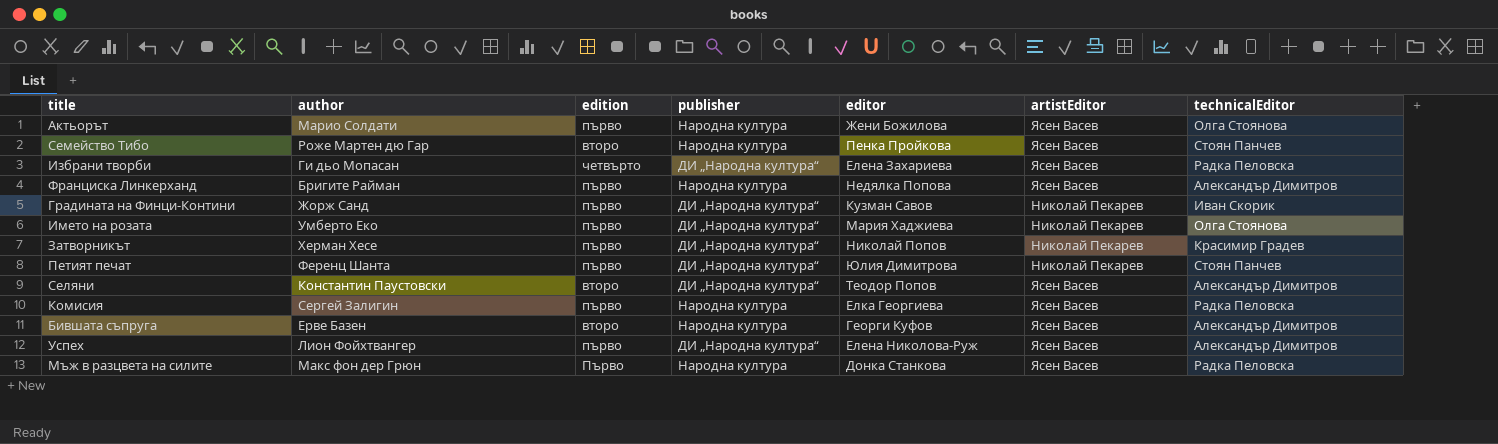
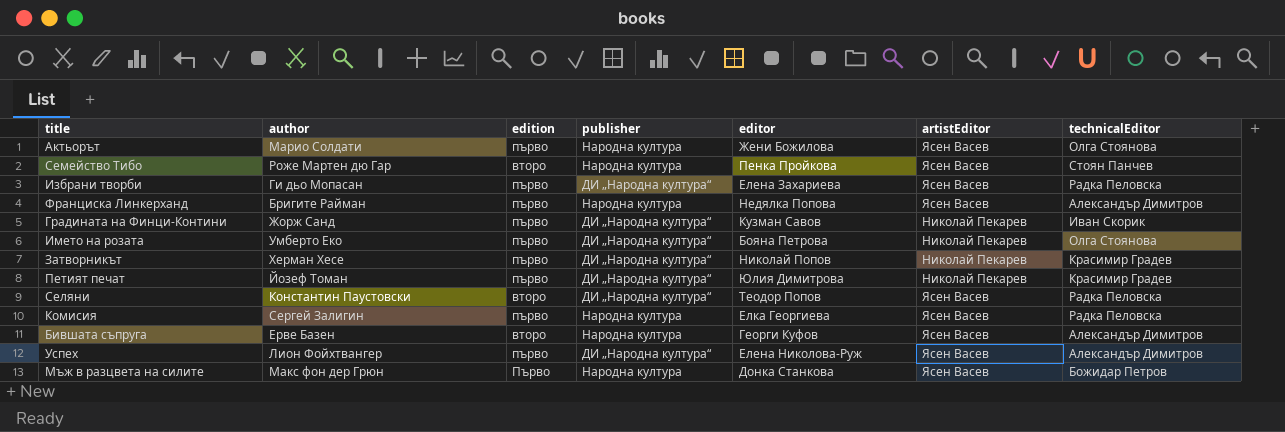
Избрани творби | edition: четвърто -> първо
Името на розата | editor: Мария Хаджиева -> Бояна Петрова
Петият печат | author: Ференц Шанта -> Йозеф Томан
Петият печат | technicalEditor: Стоян Панчев -> Красимир Градев
Селяни | technicalEditor: Александър Димитров -> Радка Пеловска
Мъж в разцвета на силите | technicalEditor: Радка Пеловска -> Божидар Петров

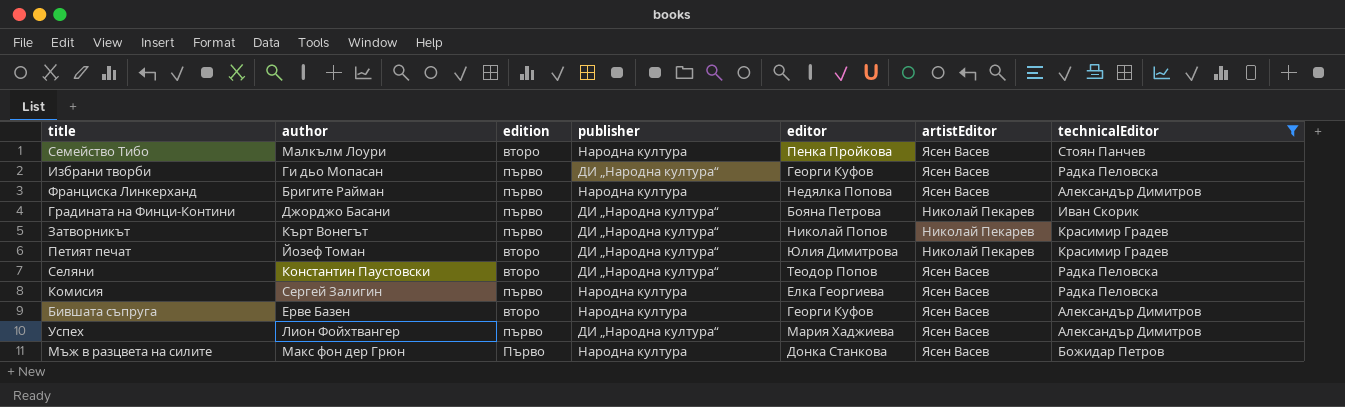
filter: none -> technicalEditor != Олга Стоянова
Семейство Тибо | author: Роже Мартен дю Гар -> Малкълм Лоури
Избрани творби | editor: Елена Захариева -> Георги Куфов
Градината на Финци-Контини | author: Жорж Санд -> Джорджо Басани
Градината на Финци-Контини | editor: Кузман Савов -> Бояна Петрова
Затворникът | author: Херман Хесе -> Кърт Вонегът
Петият печат | edition: първо -> второ
Успех | editor: Елена Николова-Руж -> Мария Хаджиева

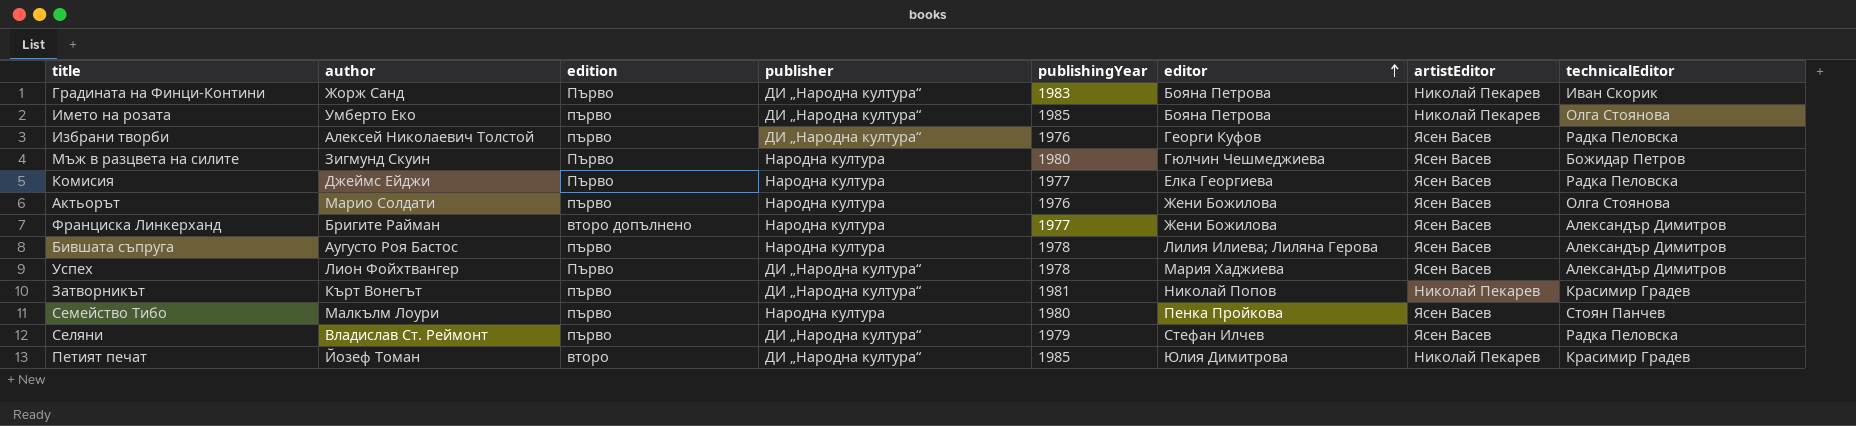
filter: technicalEditor != Олга Стоянова -> none
row order: none -> editor ascending
column publishingYear | position: none -> 5
Градината на Финци-Контини | author: Джорджо Басани -> Жорж Санд
Градината на Финци-Контини | edition: първо -> Първо
Избрани творби | author: Ги дьо Мопасан -> Алексей Николаевич Толстой
Мъж в разцвета на силите | author: Макс фон дер Грюн -> Зигмунд Скуин
Мъж в разцвета на силите | editor: Донка Станкова -> Гюлчин Чешмеджиева
Комисия | author: Сергей Залигин -> Джеймс Ейджи
Комисия | edition: първо -> Първо
Франциска Линкерханд | edition: първо -> второ допълнено
Франциска Линкерханд | editor: Недялка Попова -> Жени Божилова
Бившата съпруга | author: Ерве Базен -> Аугусто Роя Бастос
Бившата съпруга | edition: второ -> първо
Бившата съпруга | editor: Георги Куфов -> Лилия Илиева; Лиляна Герова
Успех | edition: първо -> Първо
Семейство Тибо | edition: второ -> първо
Селяни | author: Константин Паустовски -> Владислав Ст. Реймонт
Селяни | edition: второ -> първо
Селяни | editor: Теодор Попов -> Стефан Илчев

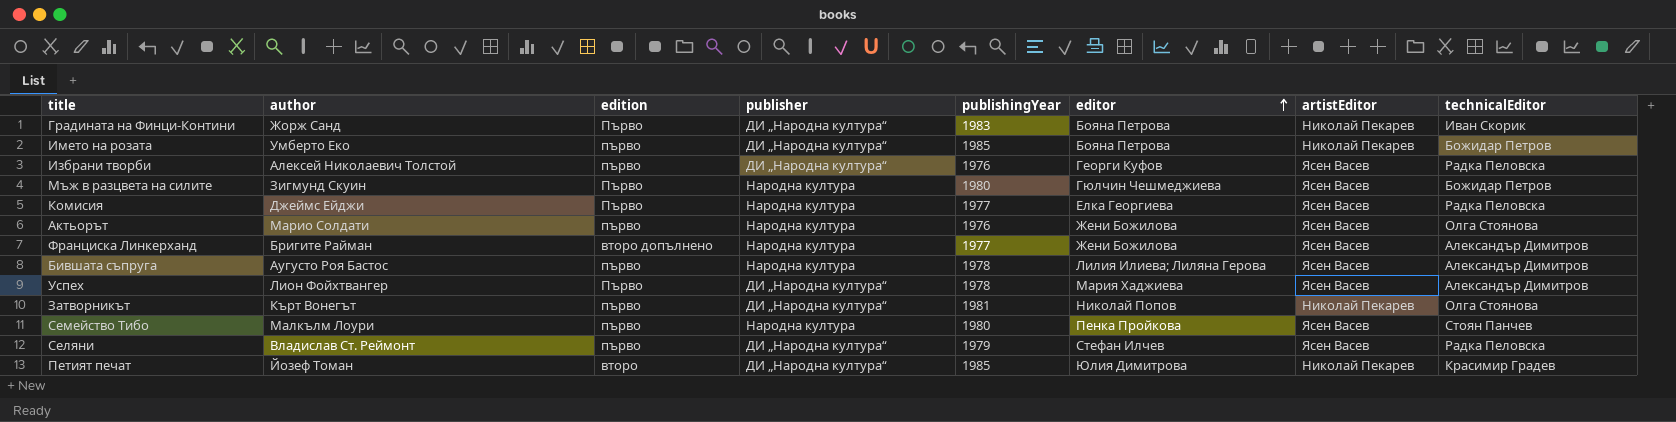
Името на розата | technicalEditor: Олга Стоянова -> Божидар Петров
Затворникът | technicalEditor: Красимир Градев -> Олга Стоянова

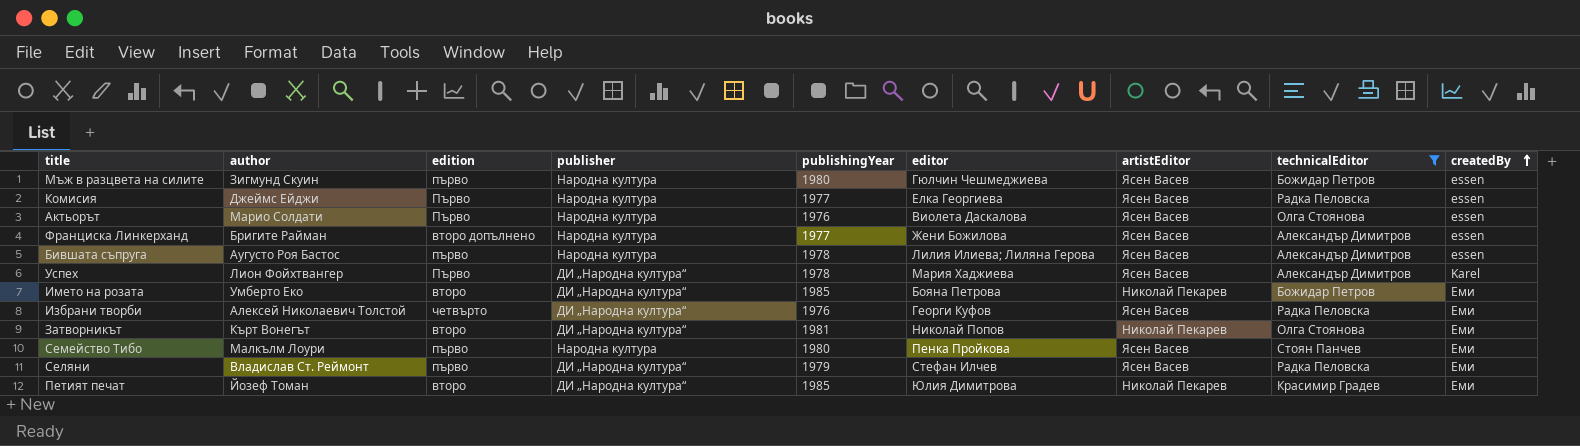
filter: none -> technicalEditor != Иван Скорик
row order: editor ascending -> createdBy ascending
column createdBy | position: none -> 9
Мъж в разцвета на силите | edition: Първо -> първо
Актьорът | edition: първо -> Първо
Актьорът | editor: Жени Божилова -> Виолета Даскалова
Името на розата | edition: първо -> второ
Избрани творби | edition: първо -> четвърто
Затворникът | edition: първо -> второ

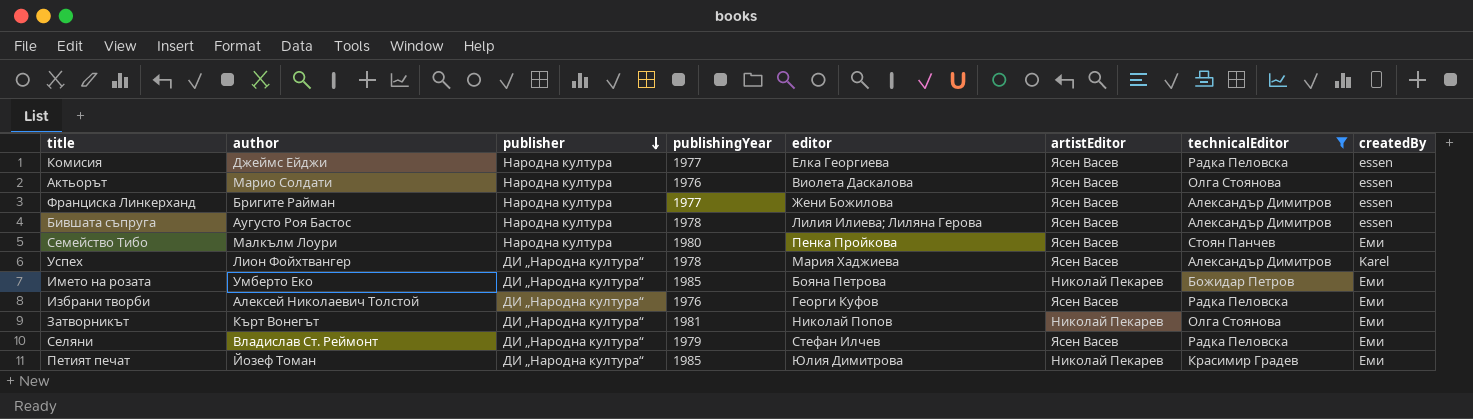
row order: createdBy ascending -> publisher descending
column edition | position: 3 -> none
row Мъж в разцвета на силите: Зигмунд Скуин | първо | Народна култура | 1980 | Гюлчин Чешмеджиева | Ясен Васев | Божидар Петров | essen -> none

